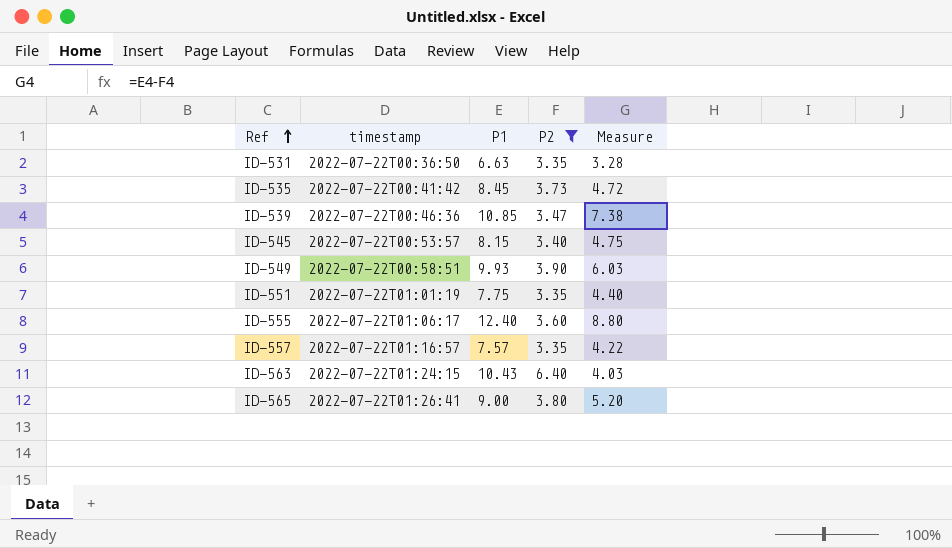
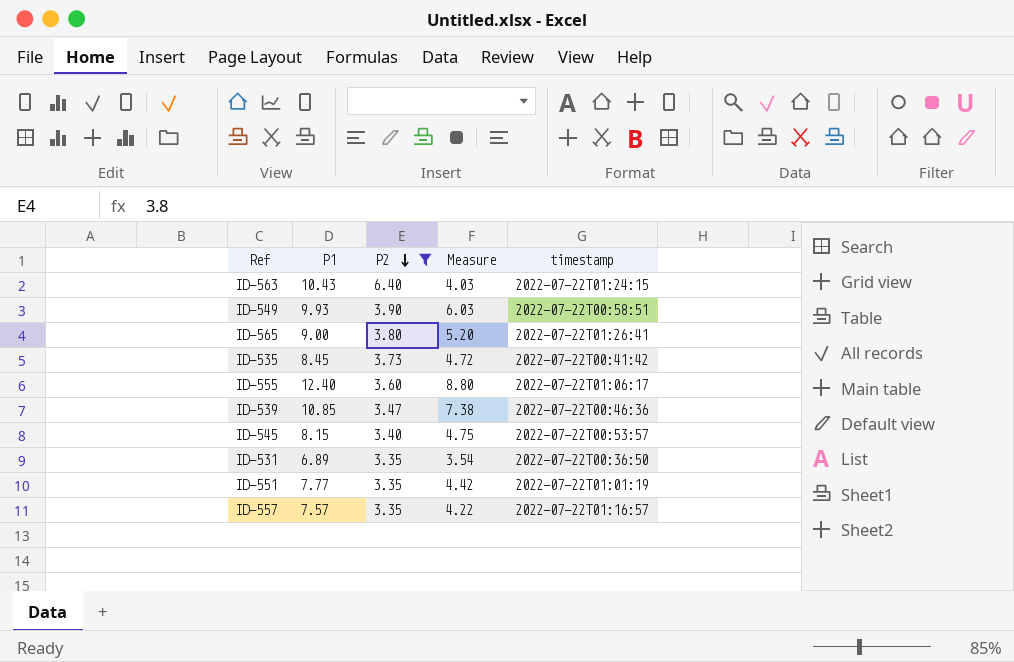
row order: Ref ascending -> P2 descending
column timestamp | position: 2 -> 5
ID-531 | P1: 6.63 -> 6.89
ID-531 | Measure: 3.28 -> 3.54
ID-551 | P1: 7.75 -> 7.77
ID-551 | Measure: 4.40 -> 4.42

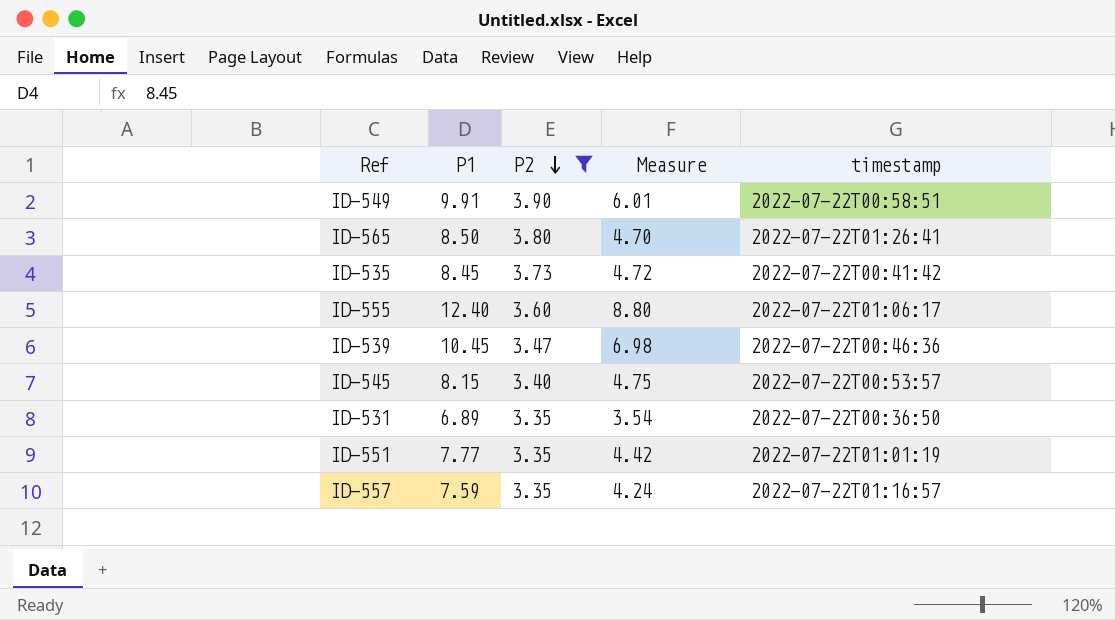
row ID-563: 10.43 | 6.40 | 4.03 | 2022-07-22T01:24:15 -> none
ID-549 | P1: 9.93 -> 9.91
ID-549 | Measure: 6.03 -> 6.01
ID-565 | P1: 9.00 -> 8.50
ID-565 | Measure: 5.20 -> 4.70
ID-539 | P1: 10.85 -> 10.45
ID-539 | Measure: 7.38 -> 6.98
ID-557 | P1: 7.57 -> 7.59
ID-557 | Measure: 4.22 -> 4.24

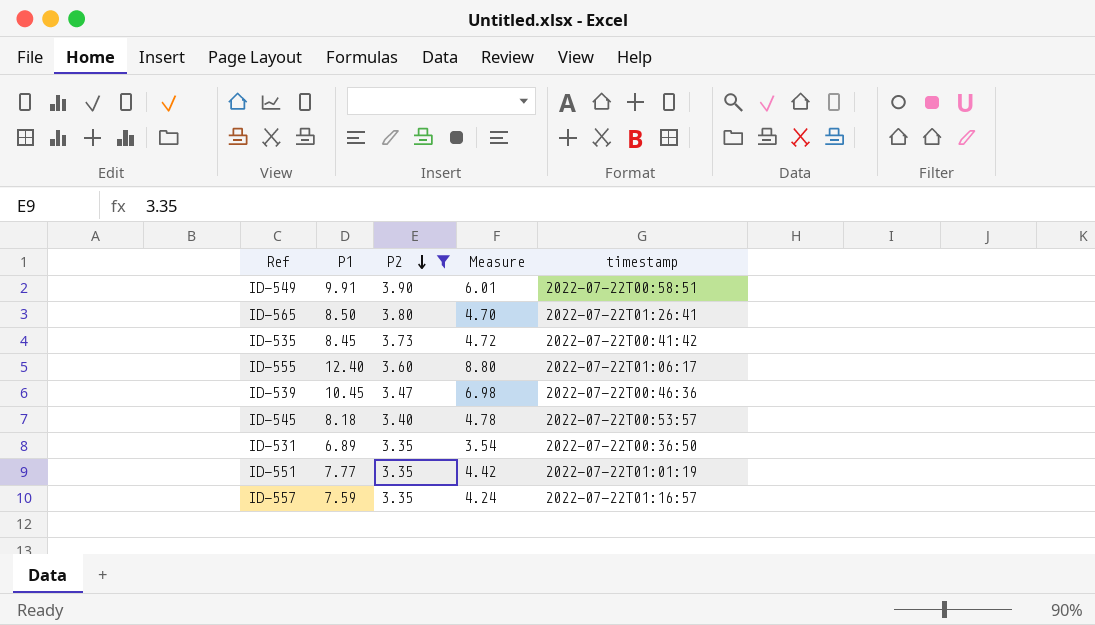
ID-545 | P1: 8.15 -> 8.18
ID-545 | Measure: 4.75 -> 4.78

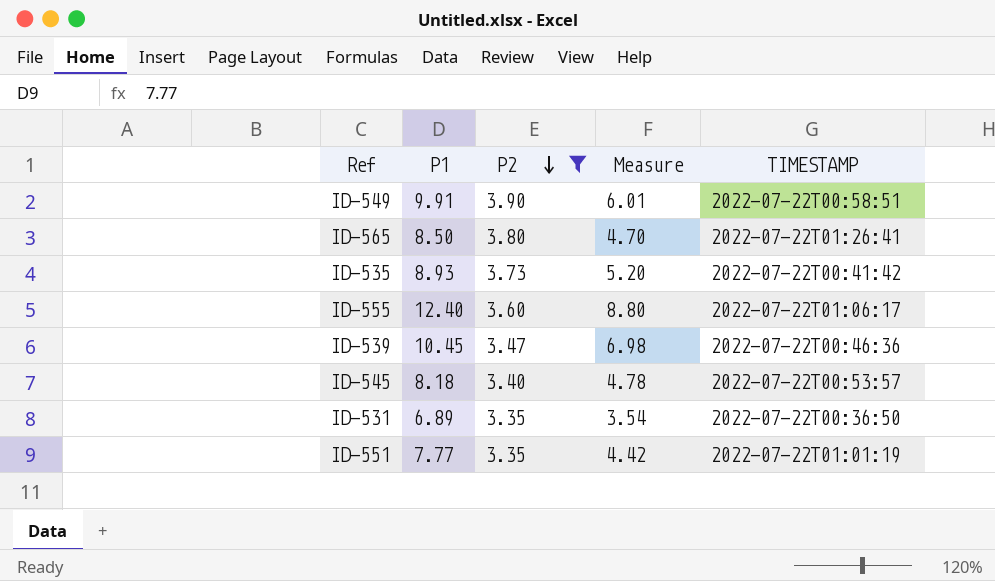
column name: timestamp -> TIMESTAMP
row ID-557: 7.59 | 3.35 | 4.24 | 2022-07-22T01:16:57 -> none
ID-535 | P1: 8.45 -> 8.93
ID-535 | Measure: 4.72 -> 5.20

